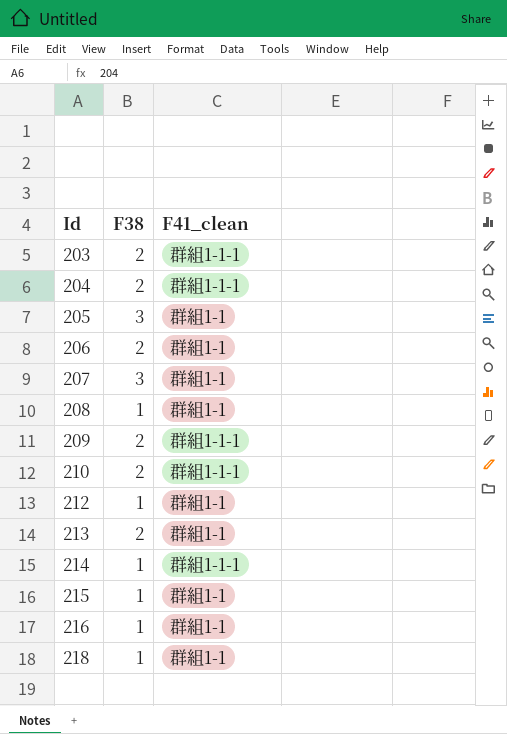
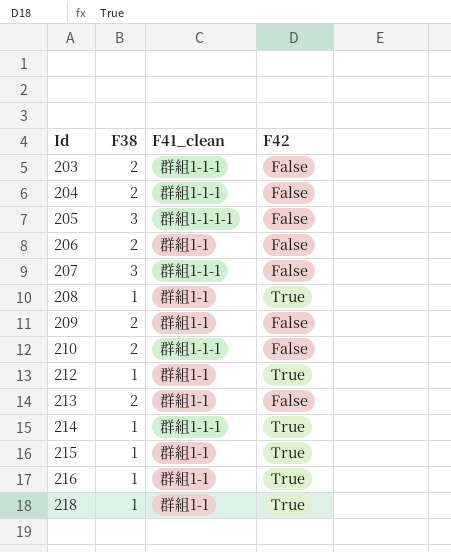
column F42 | position: none -> 4
205 | F41_clean: 群組1-1 -> 群組1-1-1-1
207 | F41_clean: 群組1-1 -> 群組1-1-1
209 | F41_clean: 群組1-1-1 -> 群組1-1

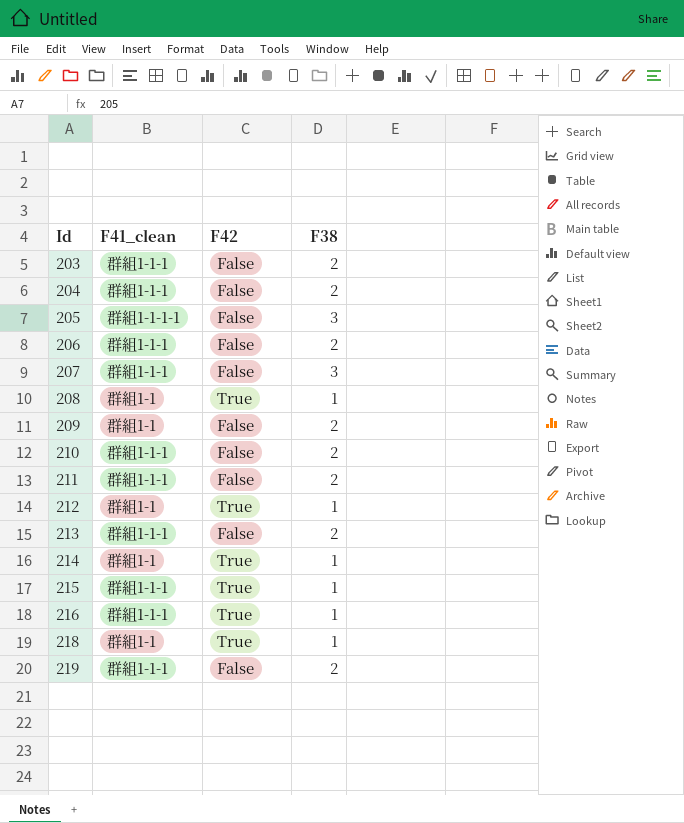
column F38 | position: 2 -> 4
206 | F41_clean: 群組1-1 -> 群組1-1-1
row 211: none -> 群組1-1-1 | False | 2
213 | F41_clean: 群組1-1 -> 群組1-1-1
214 | F41_clean: 群組1-1-1 -> 群組1-1
215 | F41_clean: 群組1-1 -> 群組1-1-1
216 | F41_clean: 群組1-1 -> 群組1-1-1
row 219: none -> 群組1-1-1 | False | 2

